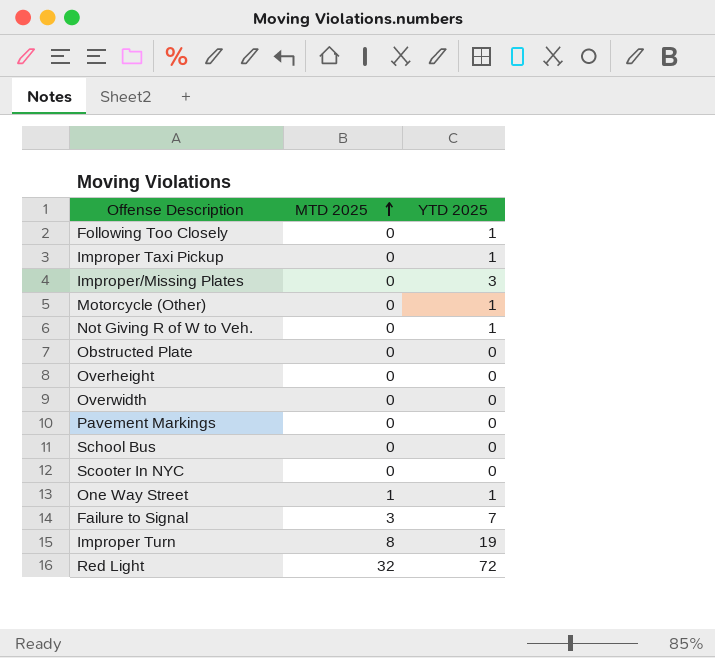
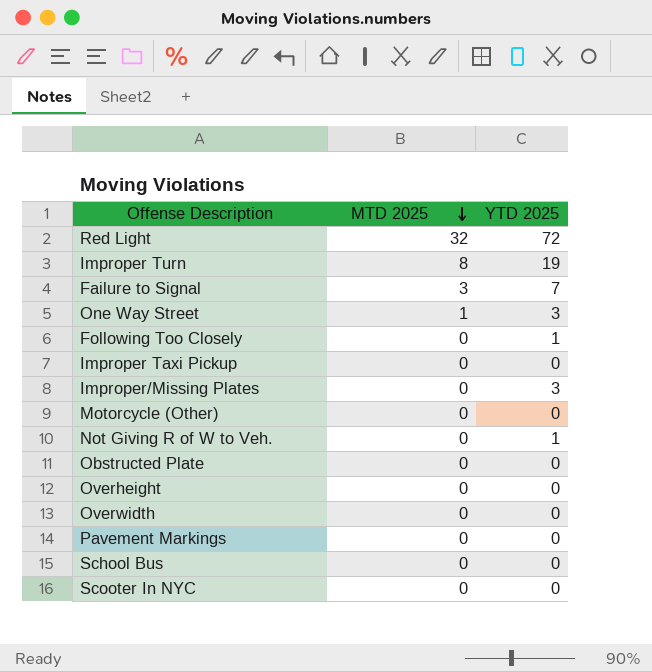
row order: MTD 2025 ascending -> MTD 2025 descending
One Way Street | YTD 2025: 1 -> 3
Improper Taxi Pickup | YTD 2025: 1 -> 0
Motorcycle (Other) | YTD 2025: 1 -> 0

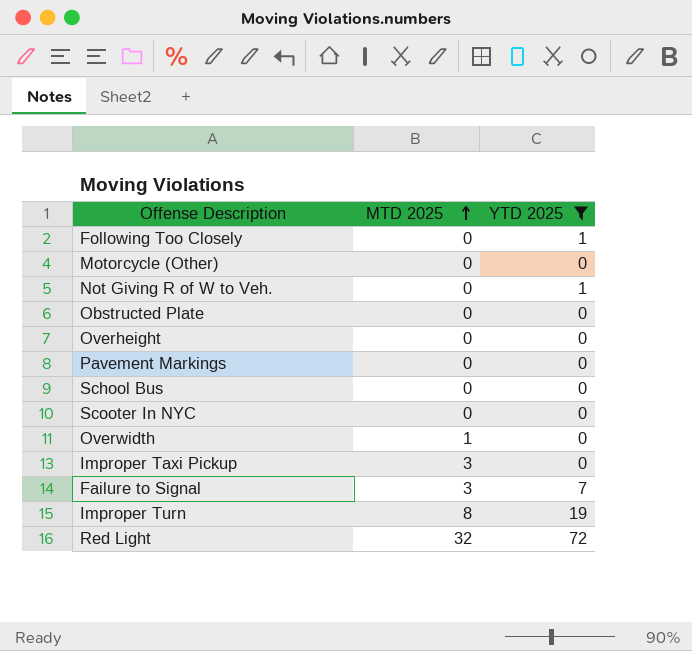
filter: none -> YTD 2025 != 3
row order: MTD 2025 descending -> MTD 2025 ascending
Overwidth | MTD 2025: 0 -> 1
Improper Taxi Pickup | MTD 2025: 0 -> 3

